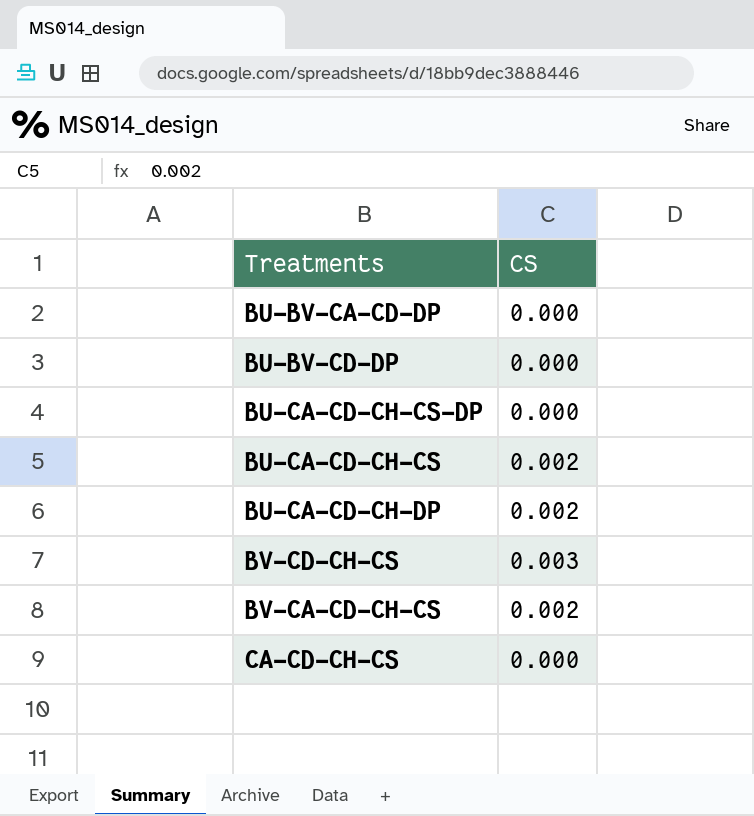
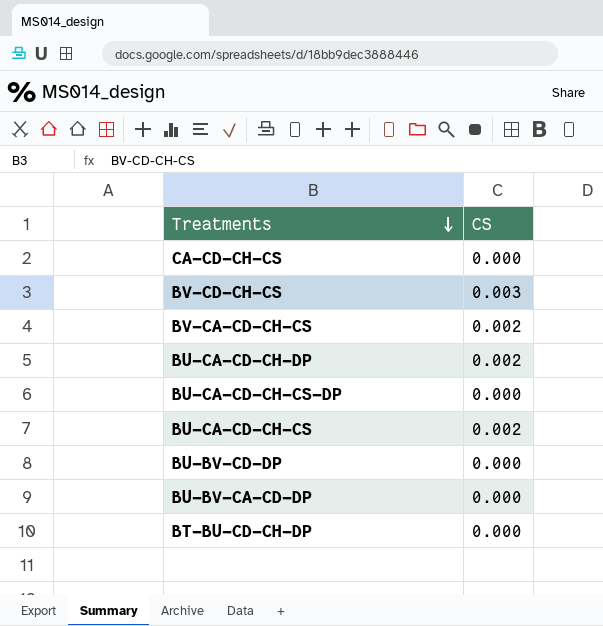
row order: none -> Treatments descending
row BT-BU-CD-CH-DP: none -> 0.000

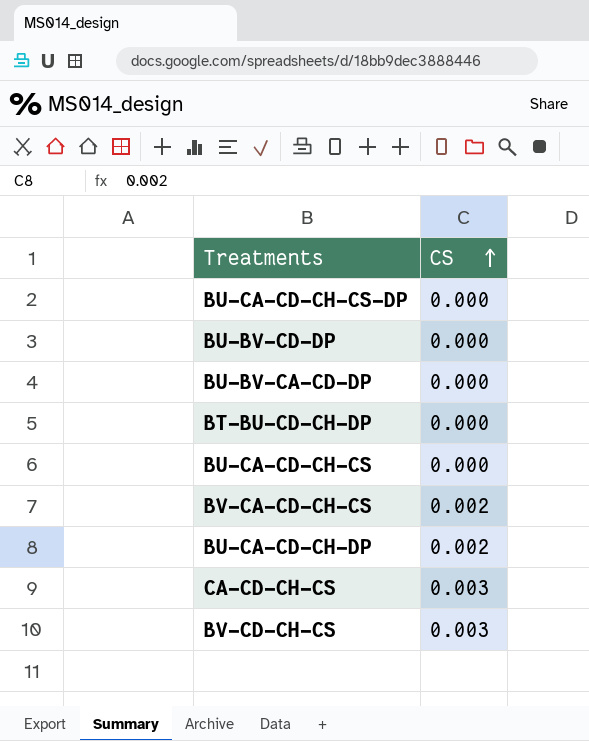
row order: Treatments descending -> CS ascending
BU-CA-CD-CH-CS | CS: 0.002 -> 0.000
CA-CD-CH-CS | CS: 0.000 -> 0.003

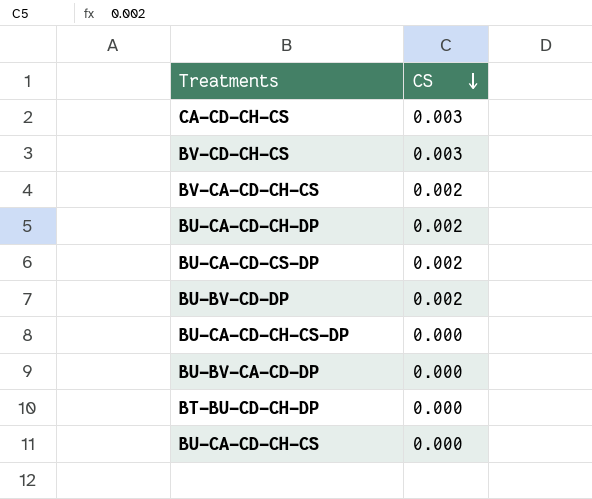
row order: CS ascending -> CS descending
row BU-CA-CD-CS-DP: none -> 0.002
BU-BV-CD-DP | CS: 0.000 -> 0.002

